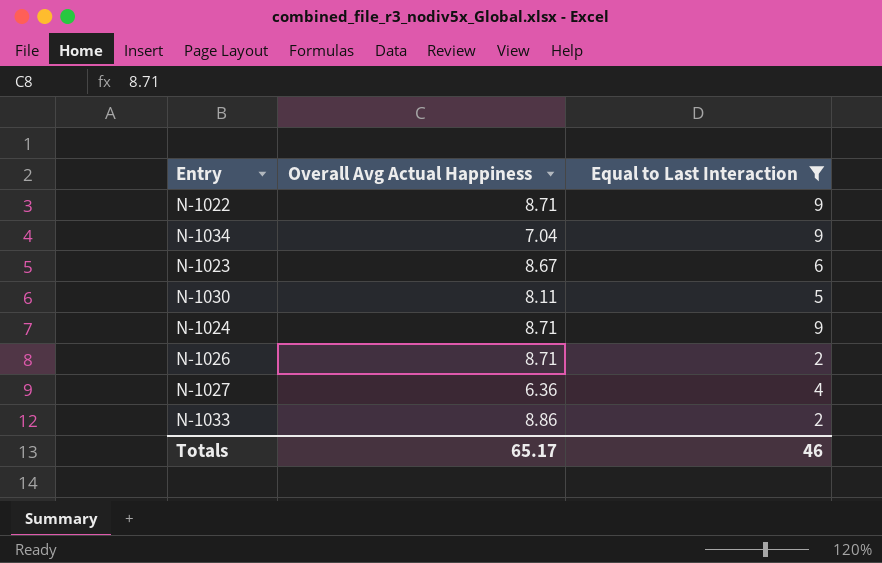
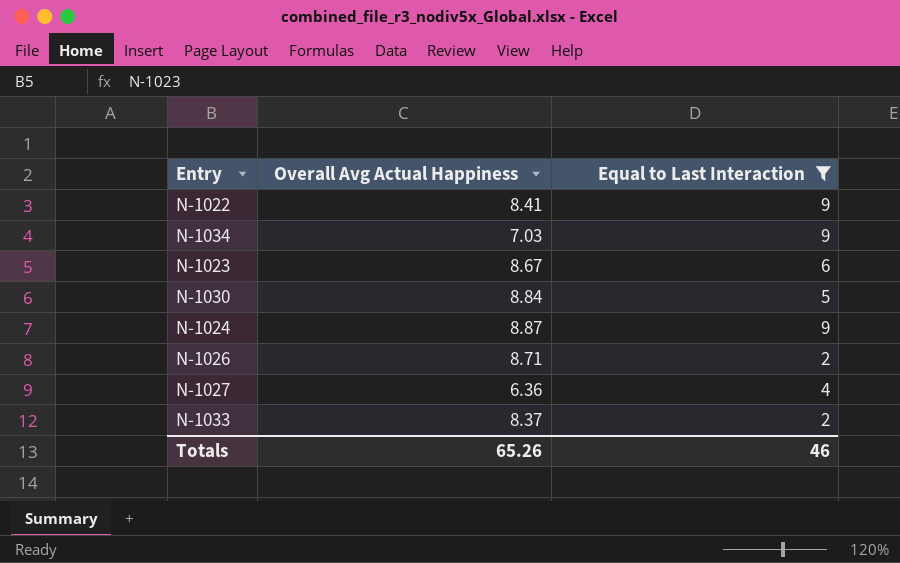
N-1022 | Overall Avg Actual Happiness: 8.71 -> 8.41
N-1034 | Overall Avg Actual Happiness: 7.04 -> 7.03
N-1030 | Overall Avg Actual Happiness: 8.11 -> 8.84
N-1024 | Overall Avg Actual Happiness: 8.71 -> 8.87
N-1033 | Overall Avg Actual Happiness: 8.86 -> 8.37
Totals | Overall Avg Actual Happiness: 65.17 -> 65.26

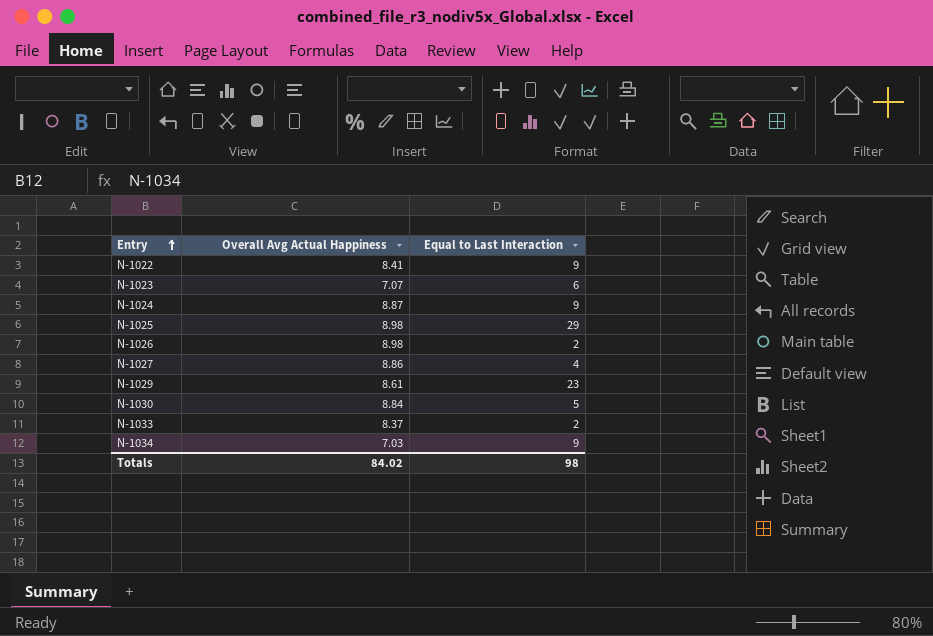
filter: Equal to Last Interaction <= 9 -> none
row order: none -> Entry ascending
N-1023 | Overall Avg Actual Happiness: 8.67 -> 7.07
N-1026 | Overall Avg Actual Happiness: 8.71 -> 8.98
N-1027 | Overall Avg Actual Happiness: 6.36 -> 8.86
Totals | Overall Avg Actual Happiness: 65.26 -> 84.02
Totals | Equal to Last Interaction: 46 -> 98

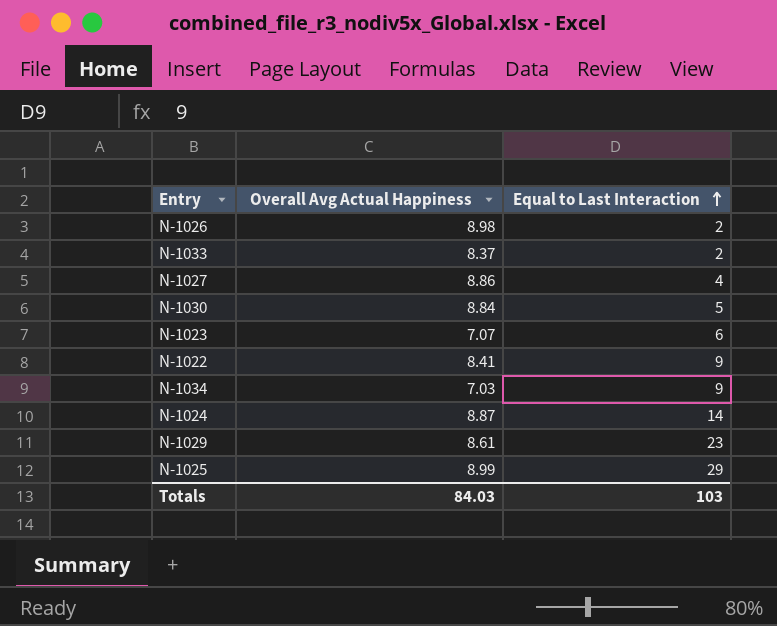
row order: Entry ascending -> Equal to Last Interaction ascending
N-1024 | Equal to Last Interaction: 9 -> 14
N-1025 | Overall Avg Actual Happiness: 8.98 -> 8.99
Totals | Overall Avg Actual Happiness: 84.02 -> 84.03
Totals | Equal to Last Interaction: 98 -> 103

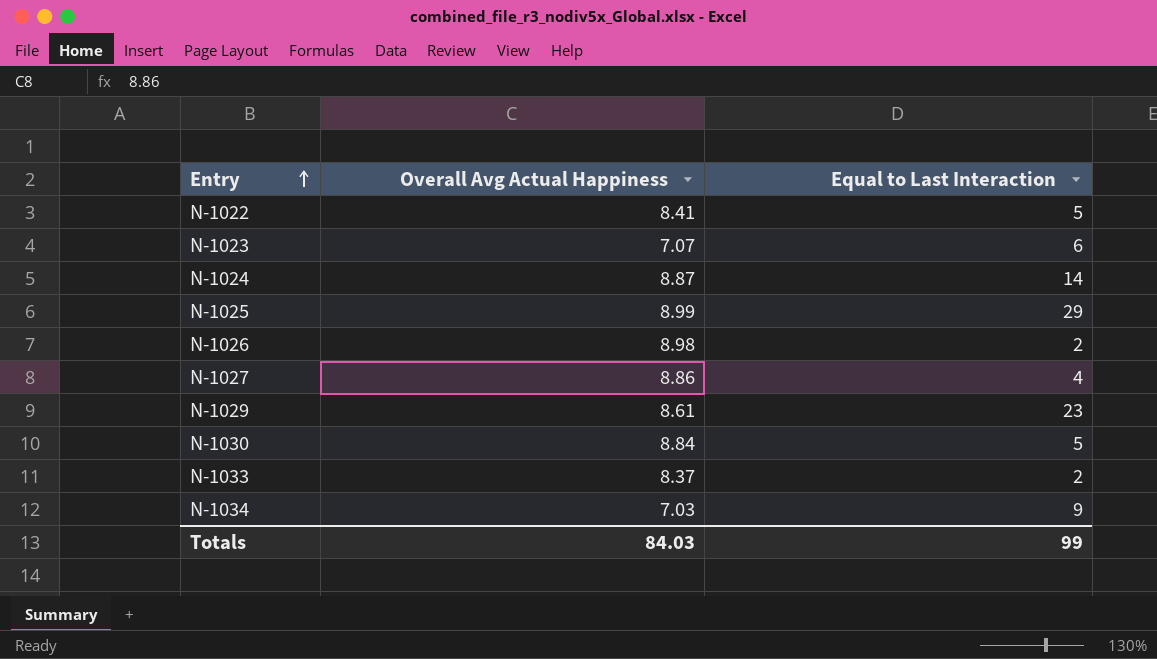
row order: Equal to Last Interaction ascending -> Entry ascending
N-1022 | Equal to Last Interaction: 9 -> 5
Totals | Equal to Last Interaction: 103 -> 99

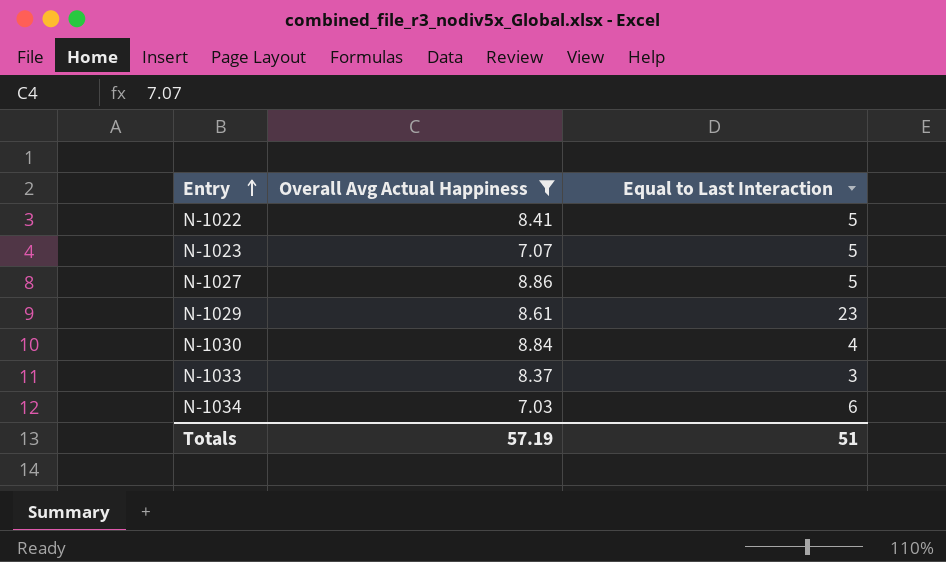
filter: none -> Overall Avg Actual Happiness <= 8.86
N-1023 | Equal to Last Interaction: 6 -> 5
N-1027 | Equal to Last Interaction: 4 -> 5
N-1030 | Equal to Last Interaction: 5 -> 4
N-1033 | Equal to Last Interaction: 2 -> 3
N-1034 | Equal to Last Interaction: 9 -> 6
Totals | Overall Avg Actual Happiness: 84.03 -> 57.19
Totals | Equal to Last Interaction: 99 -> 51

